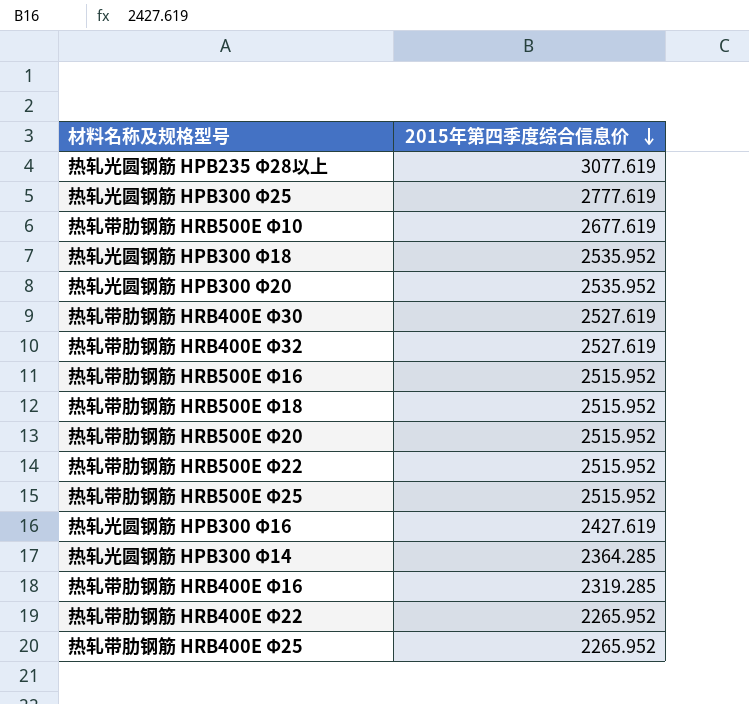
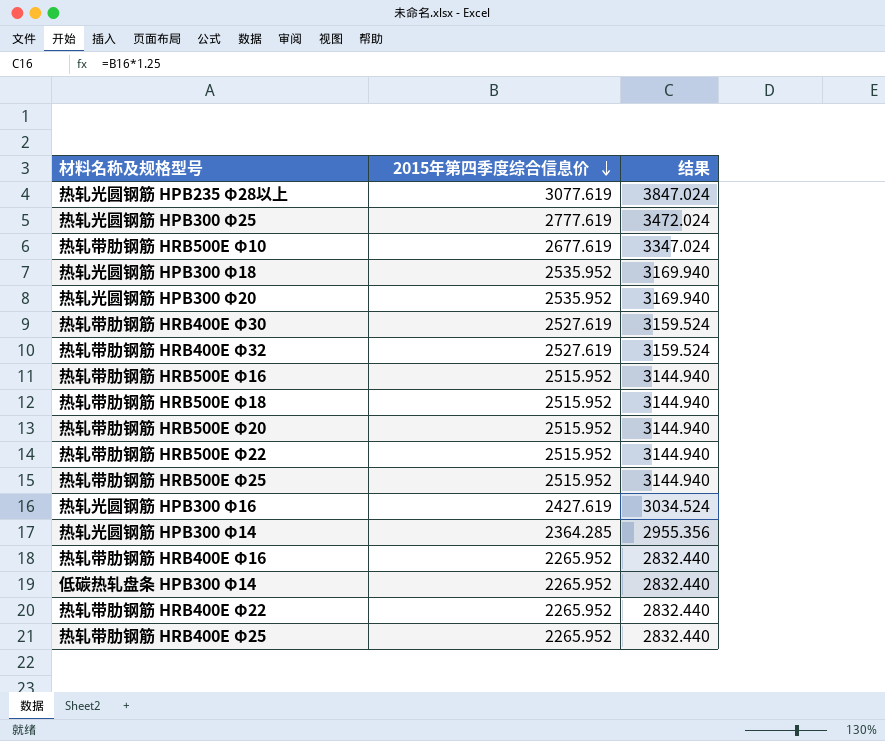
column 结果 | formula: none -> [2015年第四季度综合信息价] * 1.25
热轧带肋钢筋 HRB400E Φ16 | 2015年第四季度综合信息价: 2319.285 -> 2265.952
row 低碳热轧盘条 HPB300 Φ14: none -> 2265.952 | 2832.440

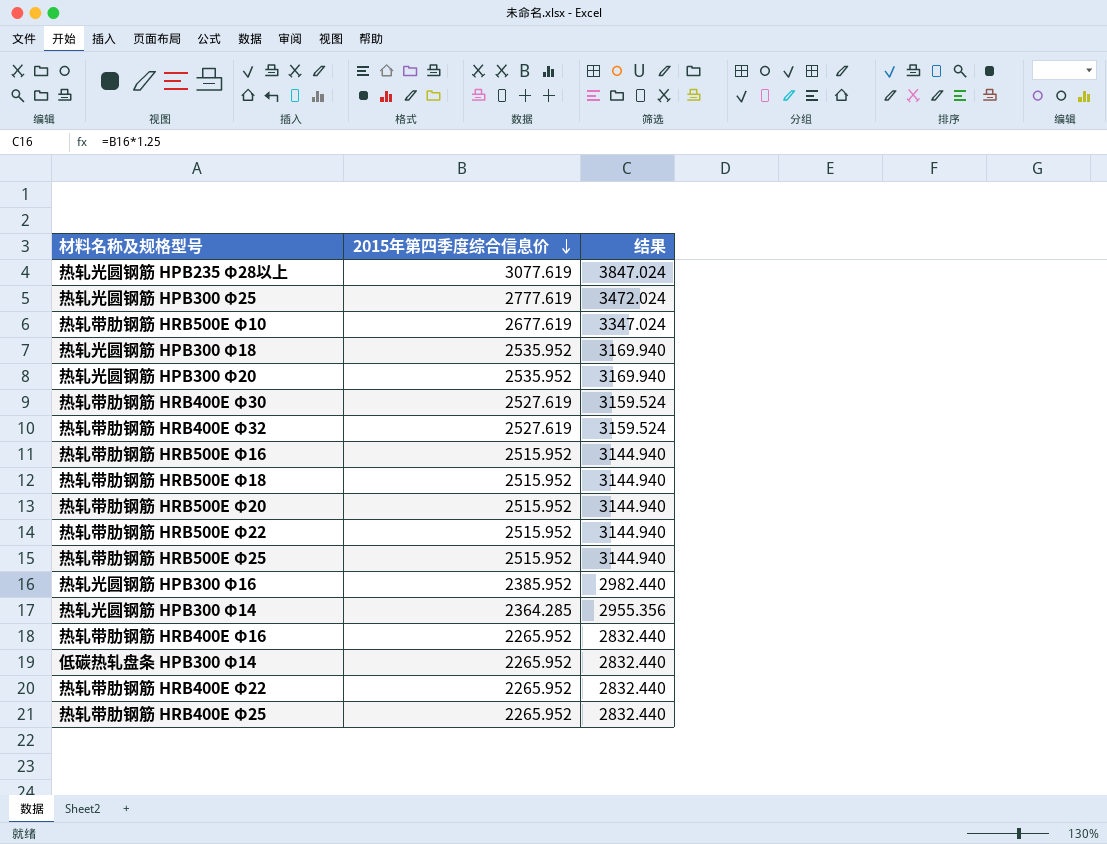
热轧光圆钢筋 HPB300 Φ16 | 2015年第四季度综合信息价: 2427.619 -> 2385.952
热轧光圆钢筋 HPB300 Φ16 | 结果: 3034.524 -> 2982.440

